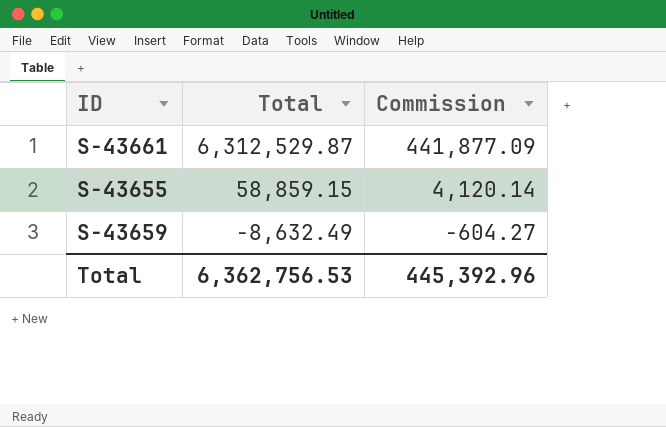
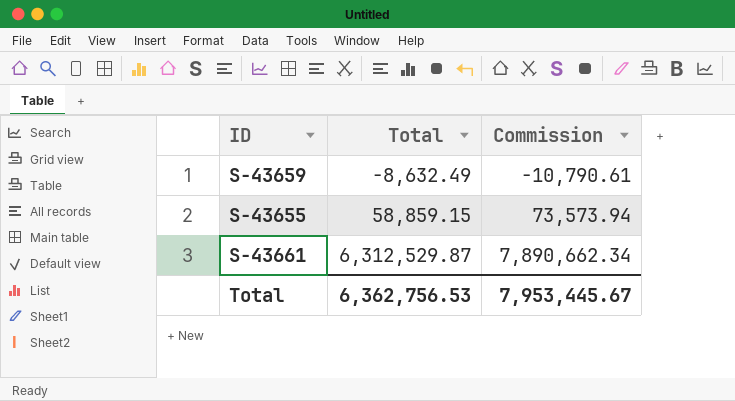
row order: Total descending -> Total ascending
column Commission | formula: [Total] * 0.07 -> [Total] * 1.25
Total | Commission: 445,392.96 -> 7,953,445.67

